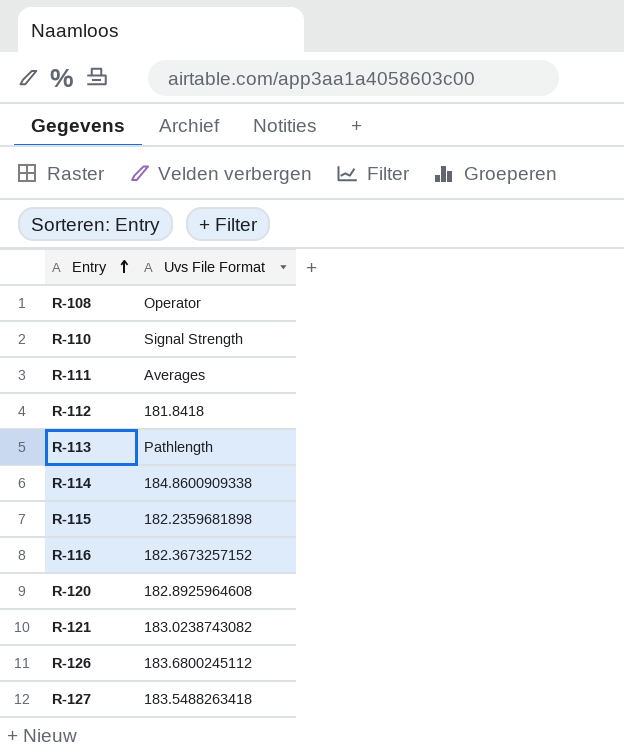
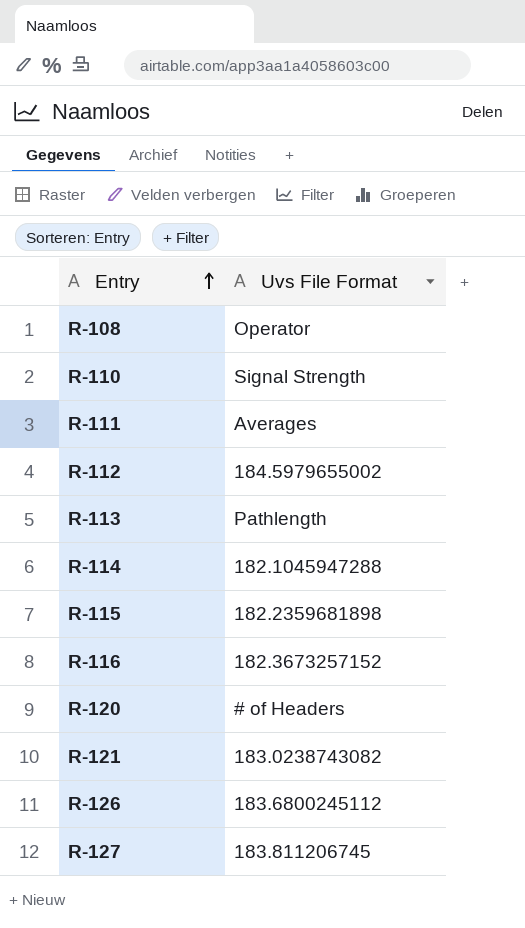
R-112 | Uvs File Format: 181.8418 -> 184.5979655002
R-114 | Uvs File Format: 184.8600909338 -> 182.1045947288
R-120 | Uvs File Format: 182.8925964608 -> # of Headers
R-127 | Uvs File Format: 183.5488263418 -> 183.811206745

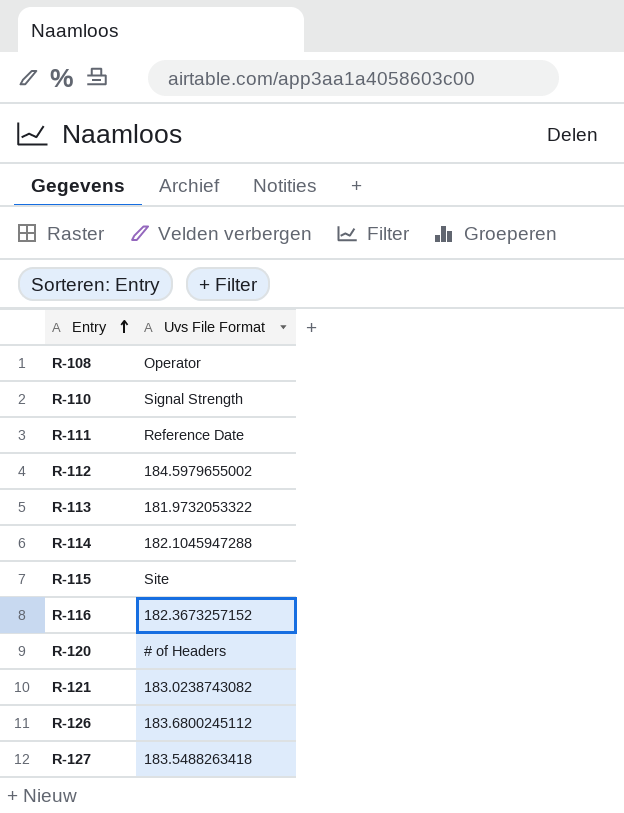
R-111 | Uvs File Format: Averages -> Reference Date
R-113 | Uvs File Format: Pathlength -> 181.9732053322
R-115 | Uvs File Format: 182.2359681898 -> Site
R-127 | Uvs File Format: 183.811206745 -> 183.5488263418

